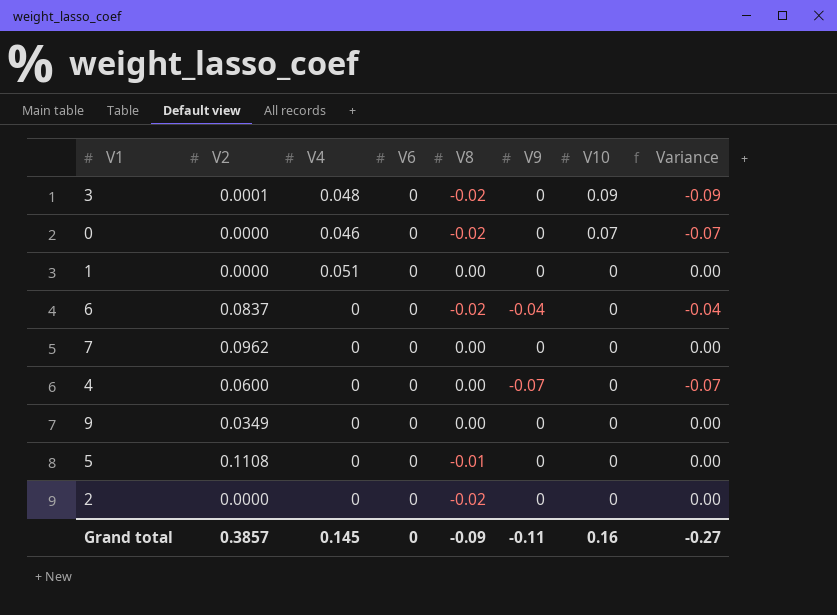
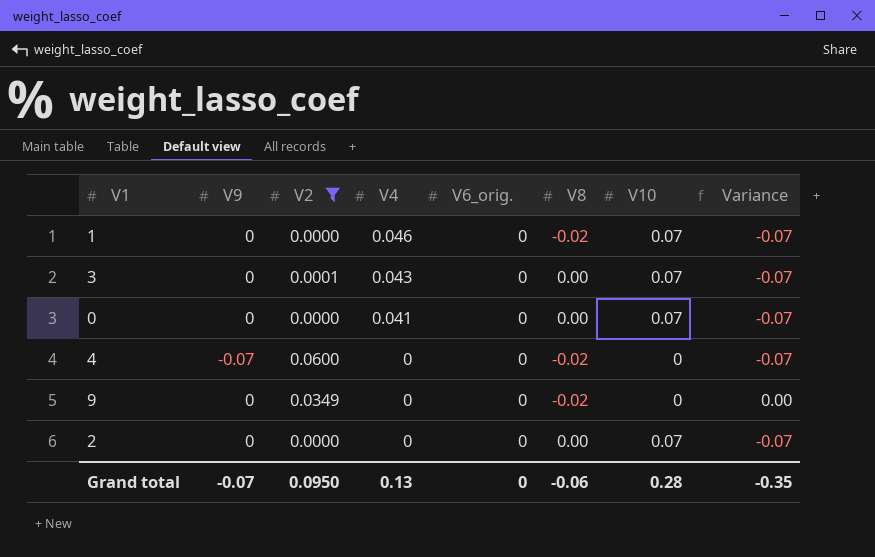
filter: none -> V2 <= 0.0600
row order: V10 descending -> V4 descending
column V9 | position: 6 -> 2
column name: V6 -> V6_orig.
1 | V4: 0.051 -> 0.046
1 | V8: 0.00 -> -0.02
1 | V10: 0 -> 0.07
1 | Variance: 0.00 -> -0.07
3 | V4: 0.048 -> 0.043
3 | V8: -0.02 -> 0.00
3 | V10: 0.09 -> 0.07
3 | Variance: -0.09 -> -0.07
0 | V4: 0.046 -> 0.041
0 | V8: -0.02 -> 0.00
4 | V8: 0.00 -> -0.02
9 | V8: 0.00 -> -0.02
2 | V8: -0.02 -> 0.00
2 | V10: 0 -> 0.07
2 | Variance: 0.00 -> -0.07
Grand total | V9: -0.11 -> -0.07
Grand total | V2: 0.3857 -> 0.0950
Grand total | V4: 0.145 -> 0.13
Grand total | V8: -0.09 -> -0.06
Grand total | V10: 0.16 -> 0.28
Grand total | Variance: -0.27 -> -0.35

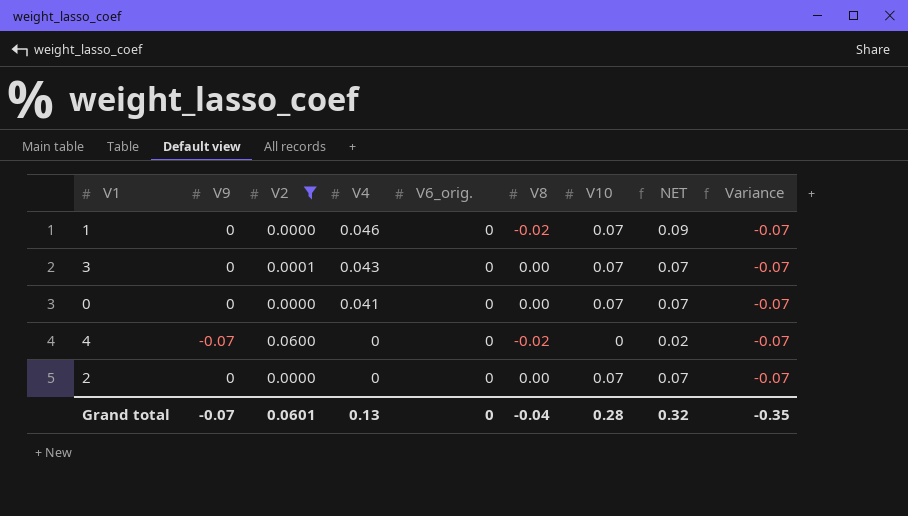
column NET | formula: none -> [V10] - [V8]
row 9: 0 | 0.0349 | 0 | 0 | -0.02 | 0 | 0.00 -> none
Grand total | V2: 0.0950 -> 0.0601
Grand total | V8: -0.06 -> -0.04

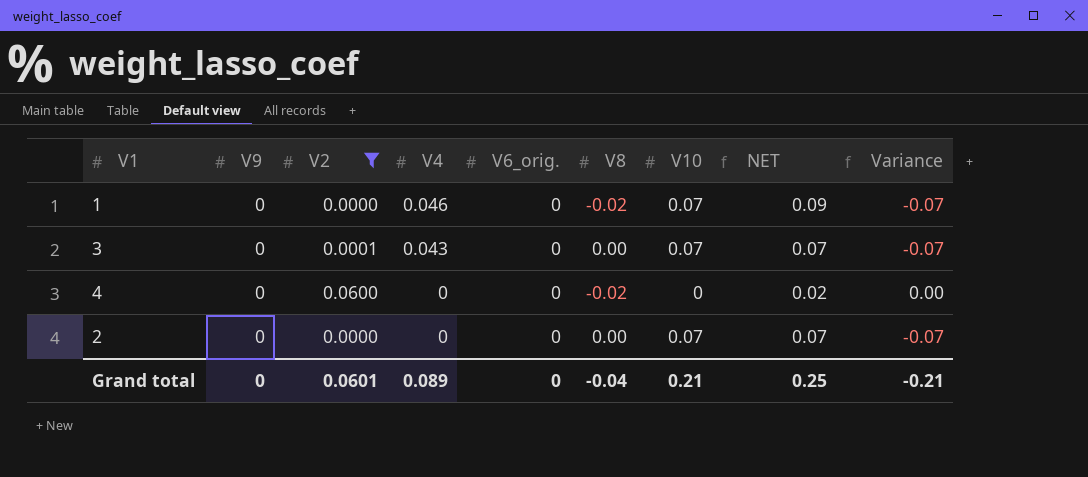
row 0: 0 | 0.0000 | 0.041 | 0 | 0.00 | 0.07 | 0.07 | -0.07 -> none
4 | V9: -0.07 -> 0
4 | Variance: -0.07 -> 0.00
Grand total | V9: -0.07 -> 0
Grand total | V4: 0.13 -> 0.089
Grand total | V10: 0.28 -> 0.21
Grand total | NET: 0.32 -> 0.25
Grand total | Variance: -0.35 -> -0.21

